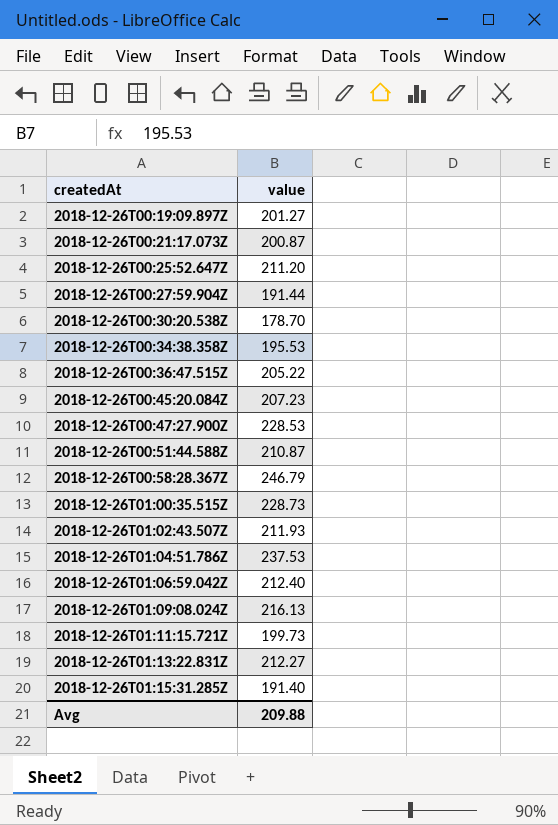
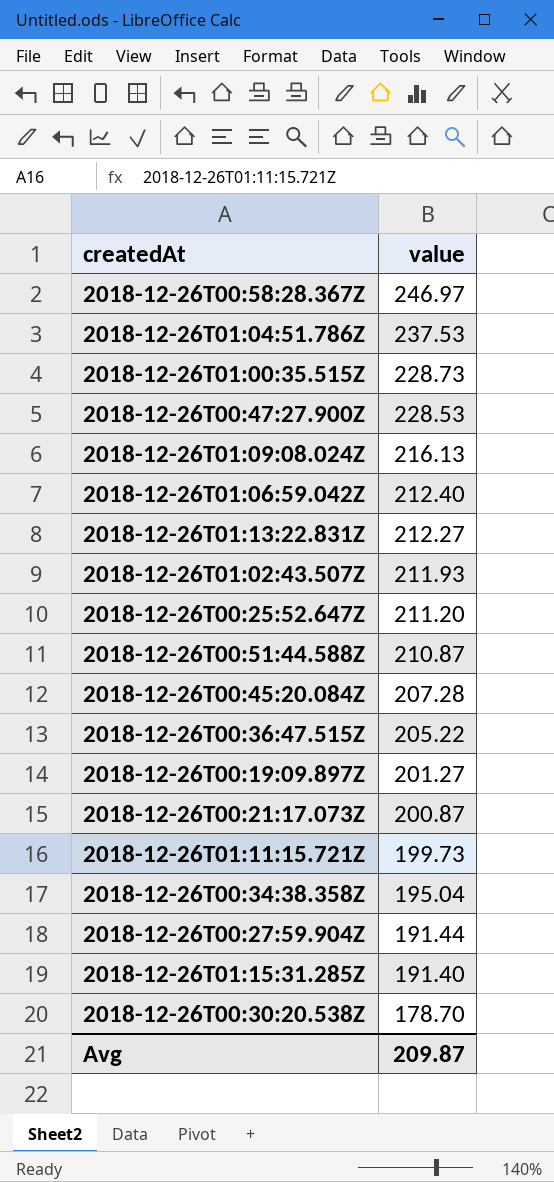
row order: createdAt ascending -> value descending
2018-12-26T00:58:28.367Z | value: 246.79 -> 246.97
2018-12-26T00:45:20.084Z | value: 207.23 -> 207.28
2018-12-26T00:34:38.358Z | value: 195.53 -> 195.04
Avg | value: 209.88 -> 209.87

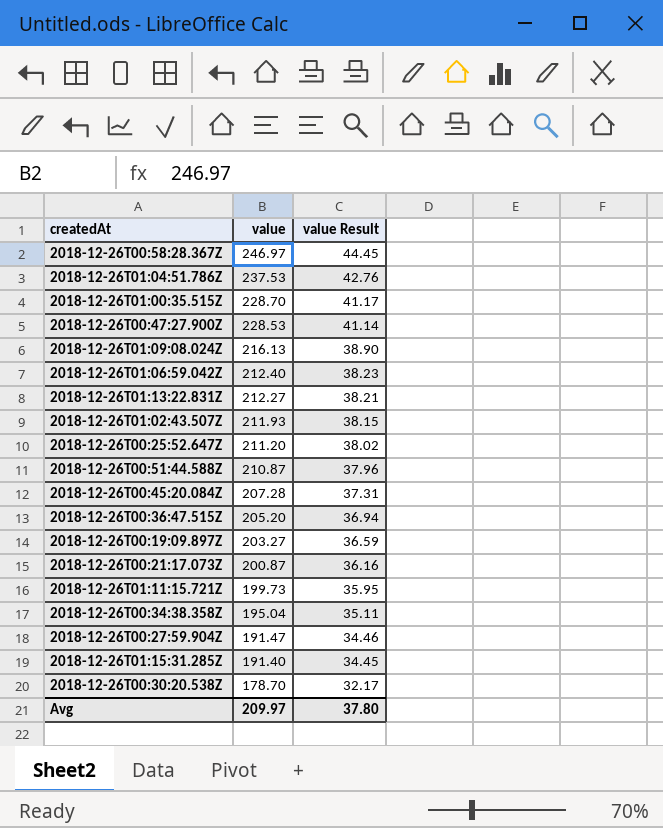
column value Result | formula: none -> [value] * 0.18
2018-12-26T01:00:35.515Z | value: 228.73 -> 228.70
2018-12-26T00:36:47.515Z | value: 205.22 -> 205.20
2018-12-26T00:19:09.897Z | value: 201.27 -> 203.27
2018-12-26T00:27:59.904Z | value: 191.44 -> 191.47
Avg | value: 209.87 -> 209.97

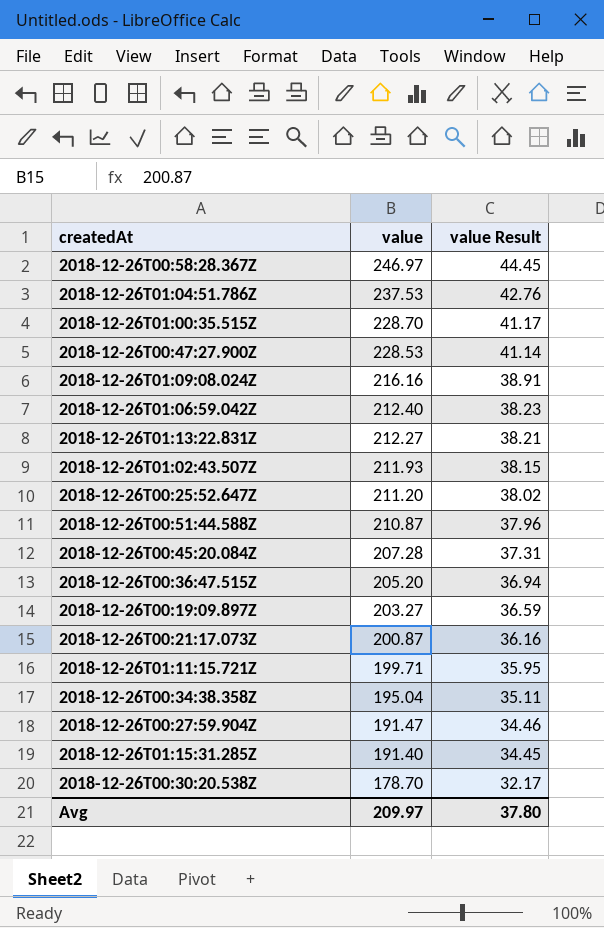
2018-12-26T01:09:08.024Z | value: 216.13 -> 216.16
2018-12-26T01:09:08.024Z | value Result: 38.90 -> 38.91
2018-12-26T01:11:15.721Z | value: 199.73 -> 199.71

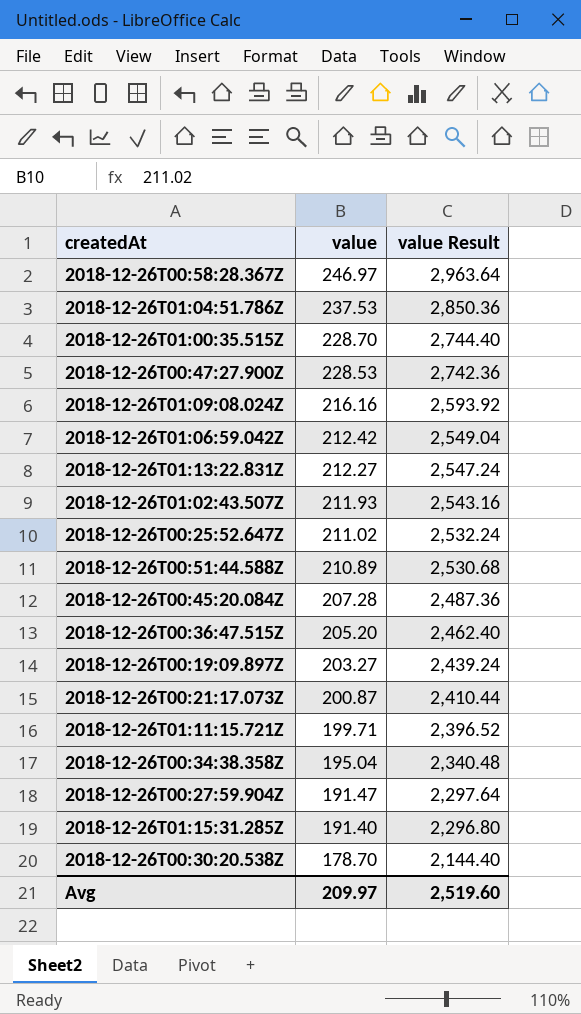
column value Result | formula: [value] * 0.18 -> [value] * 12
2018-12-26T01:06:59.042Z | value: 212.40 -> 212.42
2018-12-26T00:25:52.647Z | value: 211.20 -> 211.02
2018-12-26T00:51:44.588Z | value: 210.87 -> 210.89
Avg | value Result: 37.80 -> 2,519.60

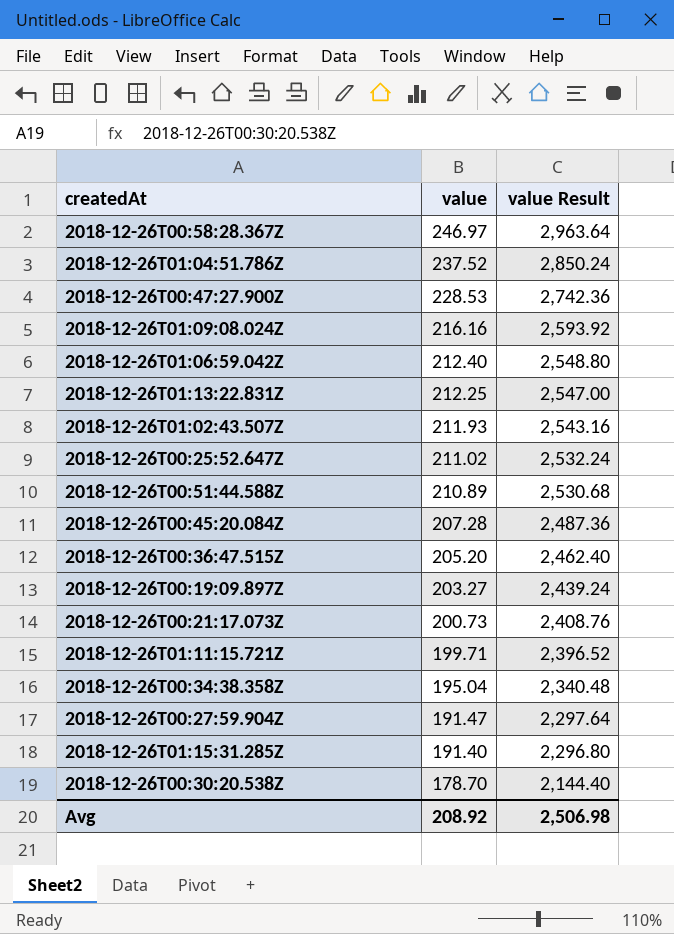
row 2018-12-26T01:00:35.515Z: 228.70 | 2,744.40 -> none
2018-12-26T01:04:51.786Z | value: 237.53 -> 237.52
2018-12-26T01:04:51.786Z | value Result: 2,850.36 -> 2,850.24
2018-12-26T01:06:59.042Z | value: 212.42 -> 212.40
2018-12-26T01:06:59.042Z | value Result: 2,549.04 -> 2,548.80
2018-12-26T01:13:22.831Z | value: 212.27 -> 212.25
2018-12-26T01:13:22.831Z | value Result: 2,547.24 -> 2,547.00
2018-12-26T00:21:17.073Z | value: 200.87 -> 200.73
2018-12-26T00:21:17.073Z | value Result: 2,410.44 -> 2,408.76
Avg | value: 209.97 -> 208.92
Avg | value Result: 2,519.60 -> 2,506.98

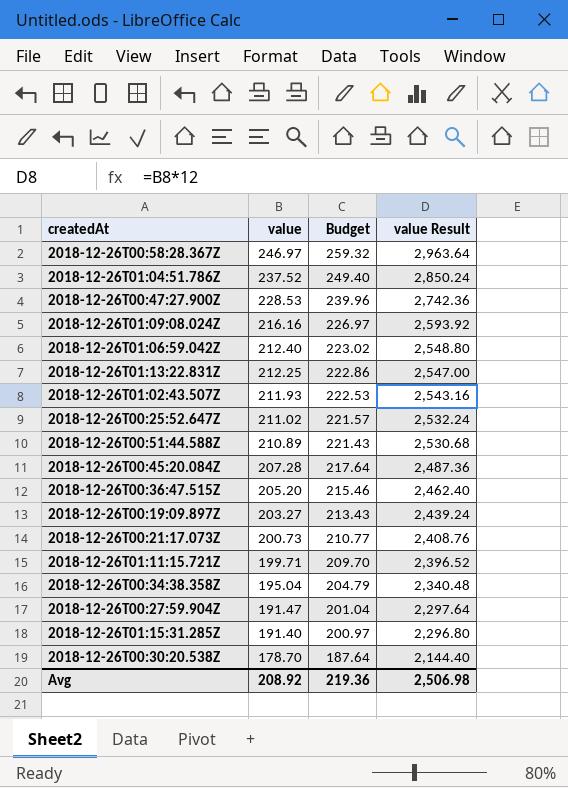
column Budget | formula: none -> [value] * 1.05

